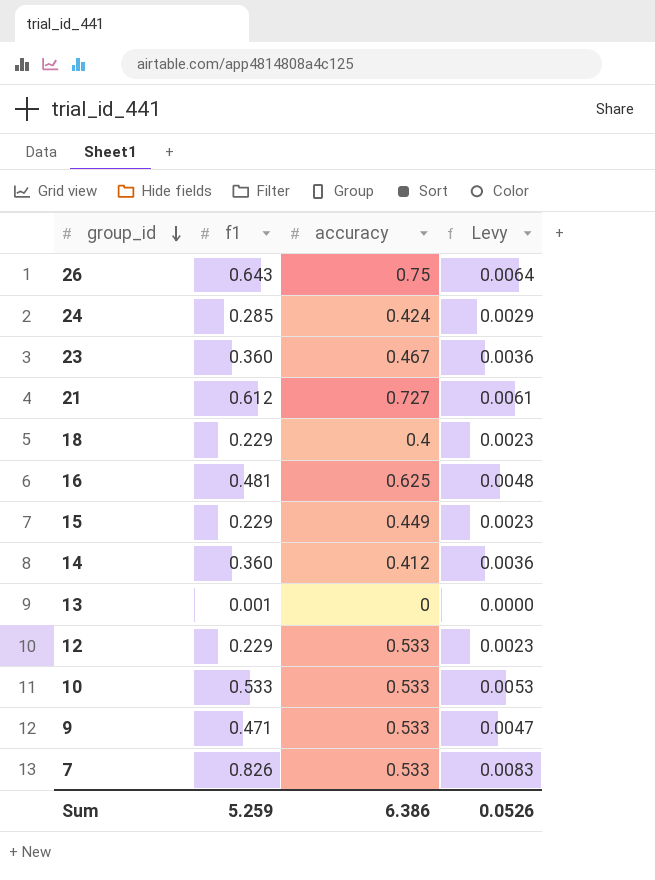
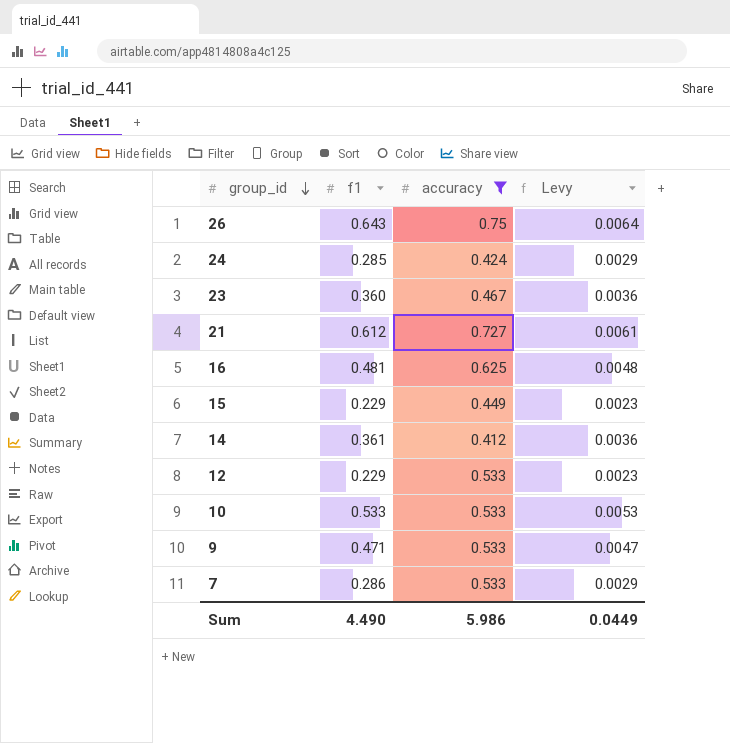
filter: none -> accuracy >= 0.412
14 | f1: 0.360 -> 0.361
7 | f1: 0.826 -> 0.286
7 | Levy: 0.0083 -> 0.0029
Sum | f1: 5.259 -> 4.490
Sum | accuracy: 6.386 -> 5.986
Sum | Levy: 0.0526 -> 0.0449

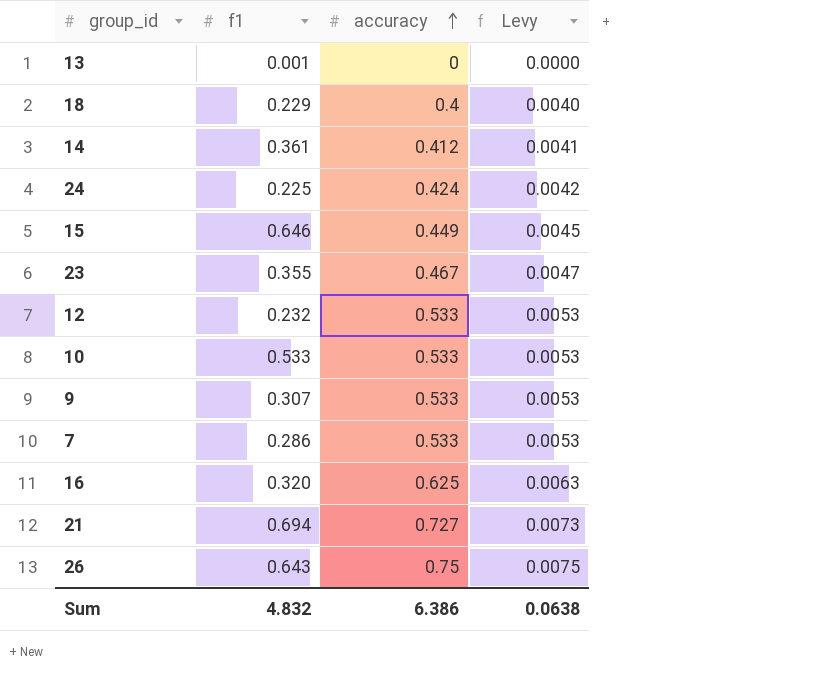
filter: accuracy >= 0.412 -> none
row order: group_id descending -> accuracy ascending
column Levy | formula: [f1] * 0.01 -> [accuracy] * 0.01
24 | f1: 0.285 -> 0.225
15 | f1: 0.229 -> 0.646
23 | f1: 0.360 -> 0.355
12 | f1: 0.229 -> 0.232
9 | f1: 0.471 -> 0.307
16 | f1: 0.481 -> 0.320
21 | f1: 0.612 -> 0.694
Sum | f1: 4.490 -> 4.832
Sum | accuracy: 5.986 -> 6.386
Sum | Levy: 0.0449 -> 0.0638

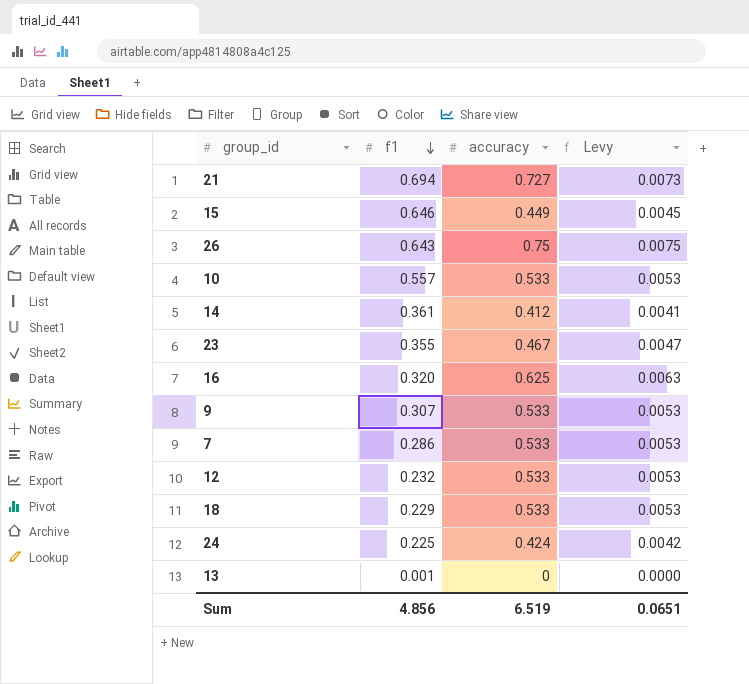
row order: accuracy ascending -> f1 descending
10 | f1: 0.533 -> 0.557
18 | accuracy: 0.4 -> 0.533
18 | Levy: 0.0040 -> 0.0053
Sum | f1: 4.832 -> 4.856
Sum | accuracy: 6.386 -> 6.519
Sum | Levy: 0.0638 -> 0.0651

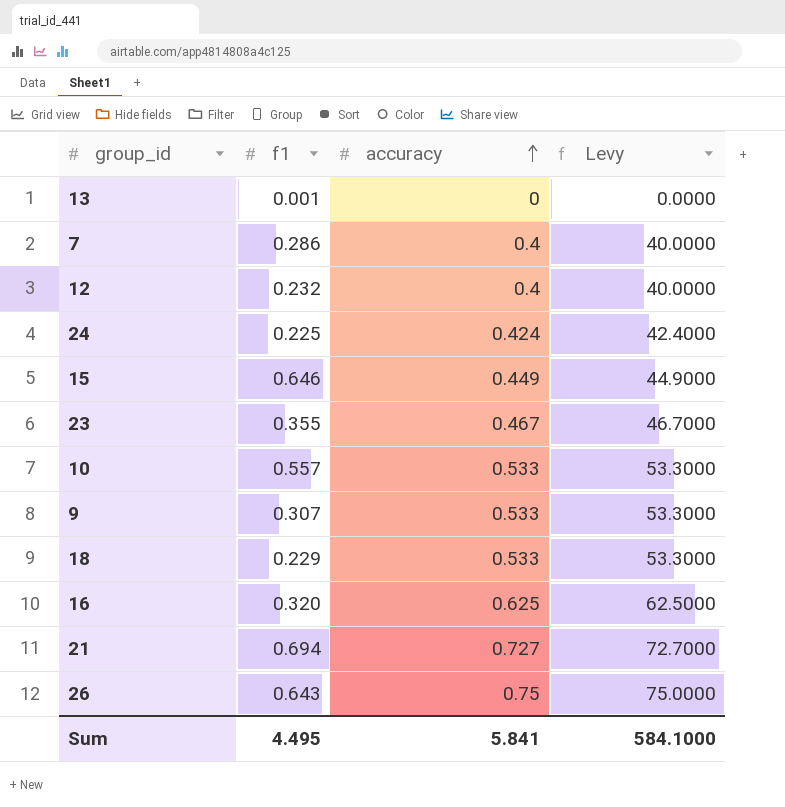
row order: f1 descending -> accuracy ascending
column Levy | formula: [accuracy] * 0.01 -> [accuracy] * 100
row 14: 0.361 | 0.412 | 0.0041 -> none
7 | accuracy: 0.533 -> 0.4
12 | accuracy: 0.533 -> 0.4
Sum | f1: 4.856 -> 4.495
Sum | accuracy: 6.519 -> 5.841
Sum | Levy: 0.0651 -> 584.1000

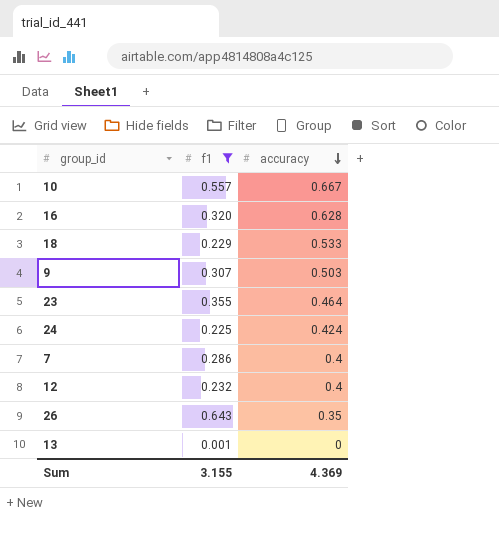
filter: none -> f1 <= 0.643
row order: accuracy ascending -> accuracy descending
column Levy | formula: [accuracy] * 100 -> none
10 | accuracy: 0.533 -> 0.667
16 | accuracy: 0.625 -> 0.628
9 | accuracy: 0.533 -> 0.503
23 | accuracy: 0.467 -> 0.464
26 | accuracy: 0.75 -> 0.35
Sum | f1: 4.495 -> 3.155
Sum | accuracy: 5.841 -> 4.369

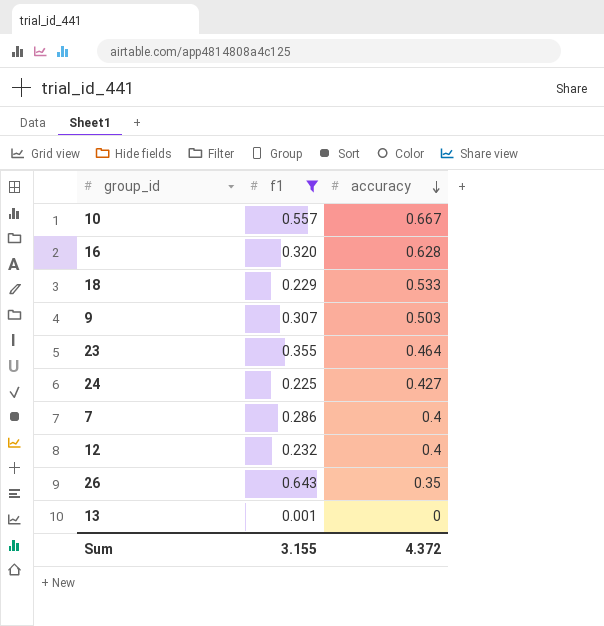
24 | accuracy: 0.424 -> 0.427
Sum | accuracy: 4.369 -> 4.372

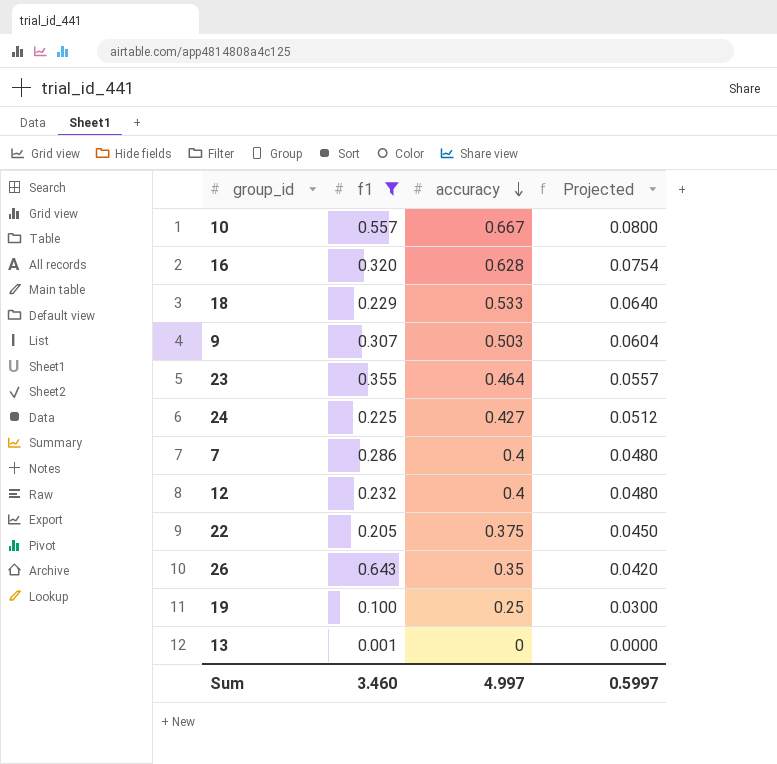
column Projected | formula: none -> [accuracy] * 0.12
row 22: none -> 0.205 | 0.375 | 0.0450
row 19: none -> 0.100 | 0.25 | 0.0300
Sum | f1: 3.155 -> 3.460
Sum | accuracy: 4.372 -> 4.997

